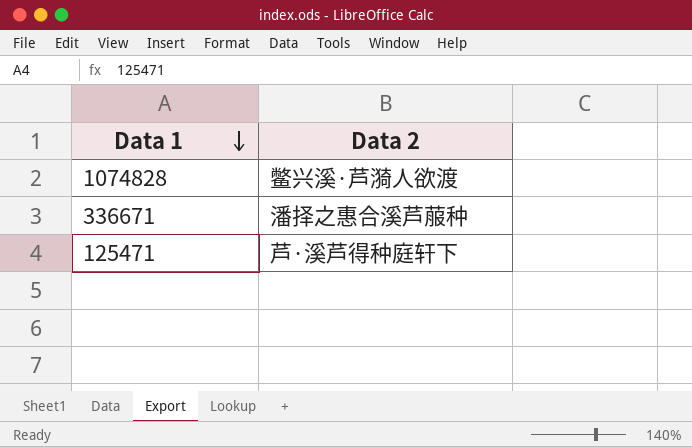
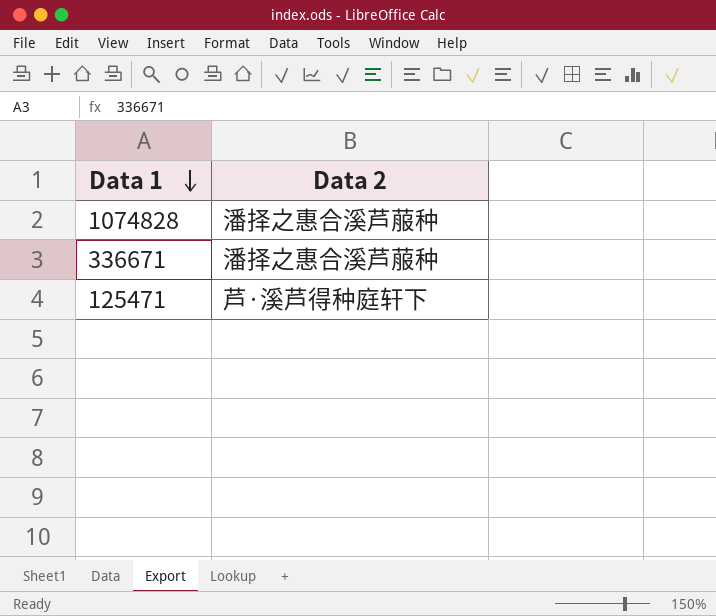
1074828 | Data 2: 鳖兴溪·芦漪人欲渡 -> 潘择之惠合溪芦菔种

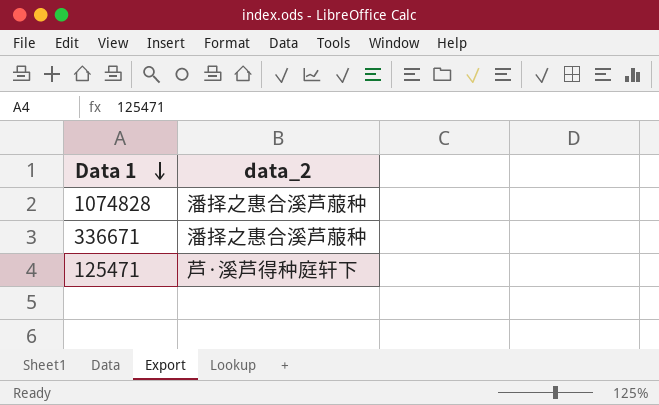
column name: Data 2 -> data_2

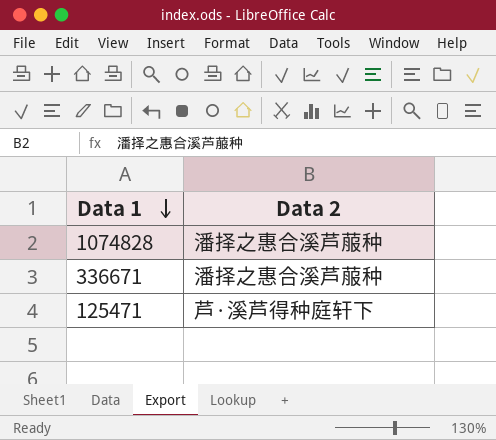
column name: data_2 -> Data 2

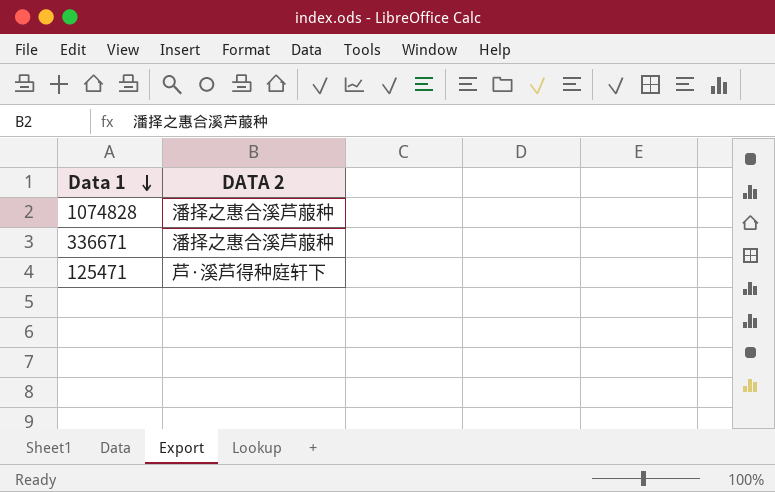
column name: Data 2 -> DATA 2

